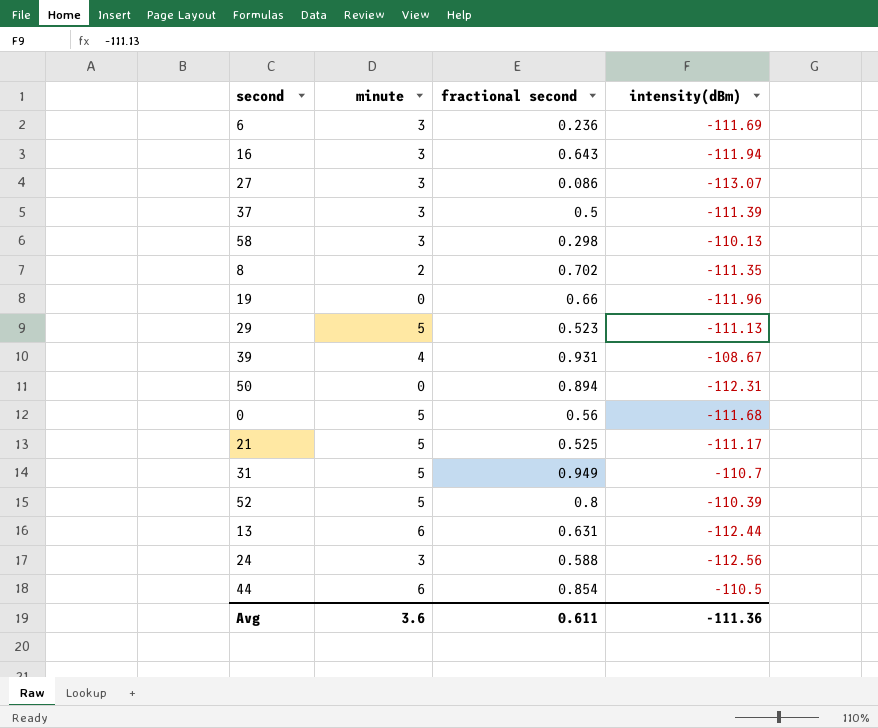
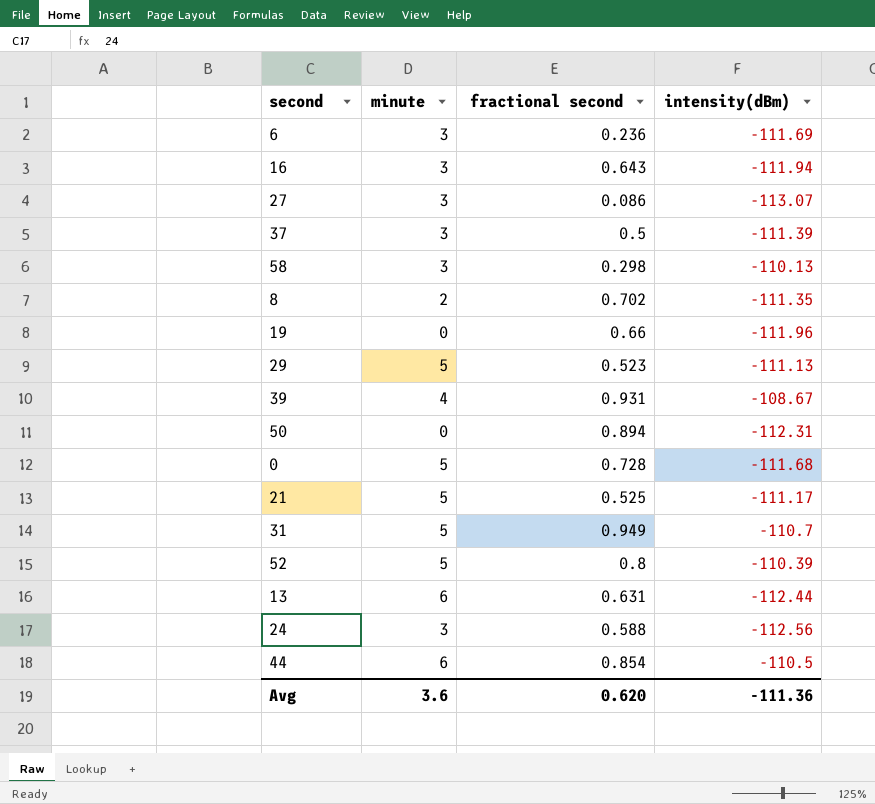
0 | fractional second: 0.56 -> 0.728
Avg | fractional second: 0.611 -> 0.620

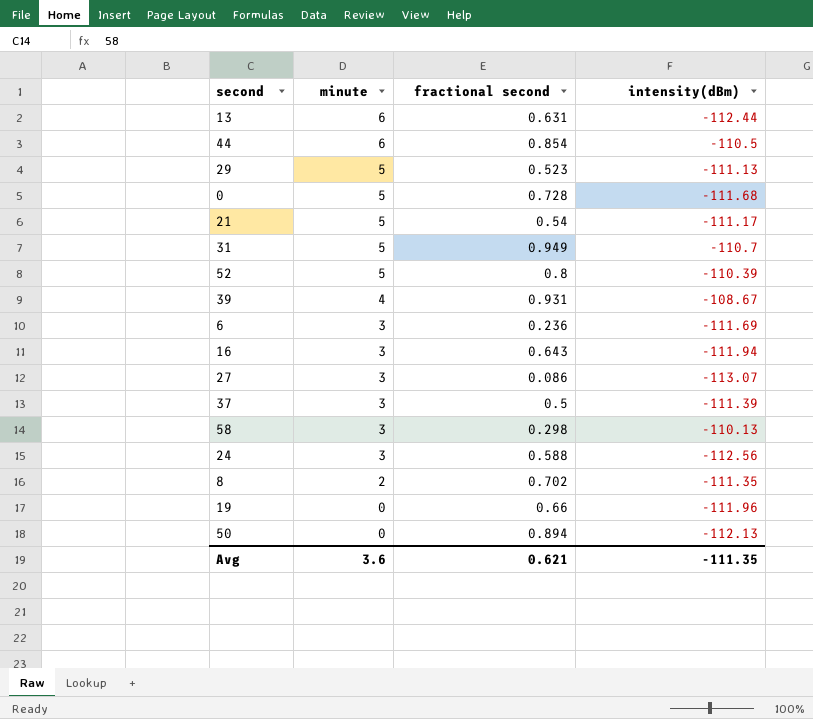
row order: none -> minute descending
21 | fractional second: 0.525 -> 0.54
50 | intensity(dBm): -112.31 -> -112.13
Avg | fractional second: 0.620 -> 0.621
Avg | intensity(dBm): -111.36 -> -111.35

